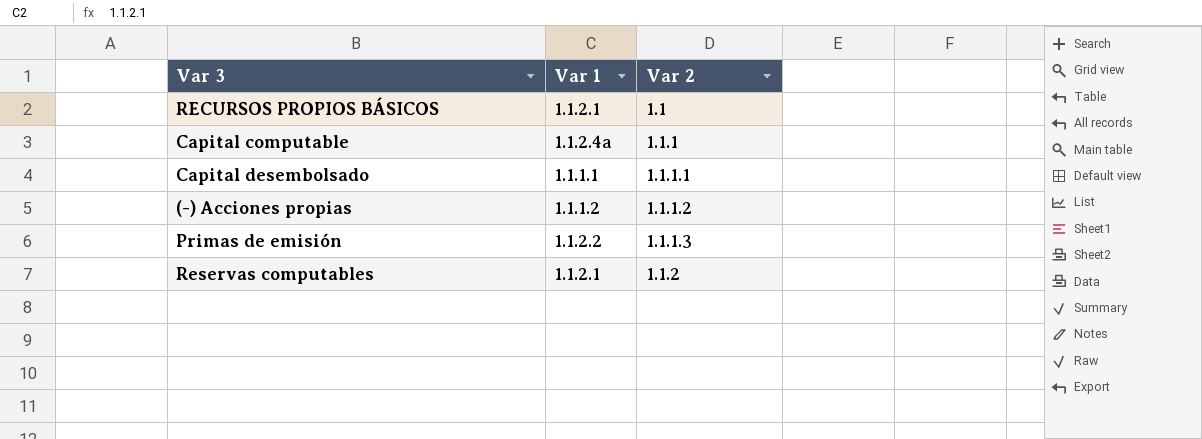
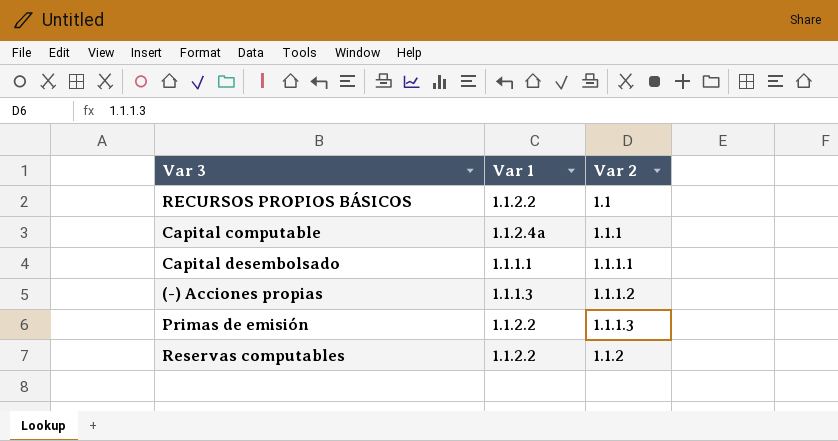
RECURSOS PROPIOS BÁSICOS | Var 1: 1.1.2.1 -> 1.1.2.2
(-) Acciones propias | Var 1: 1.1.1.2 -> 1.1.1.3
Reservas computables | Var 1: 1.1.2.1 -> 1.1.2.2

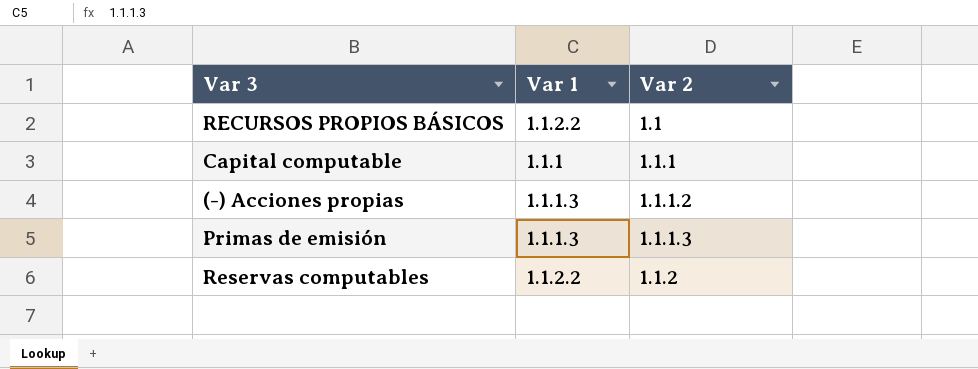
row Capital desembolsado: 1.1.1.1 | 1.1.1.1 -> none
Capital computable | Var 1: 1.1.2.4a -> 1.1.1
Primas de emisión | Var 1: 1.1.2.2 -> 1.1.1.3

